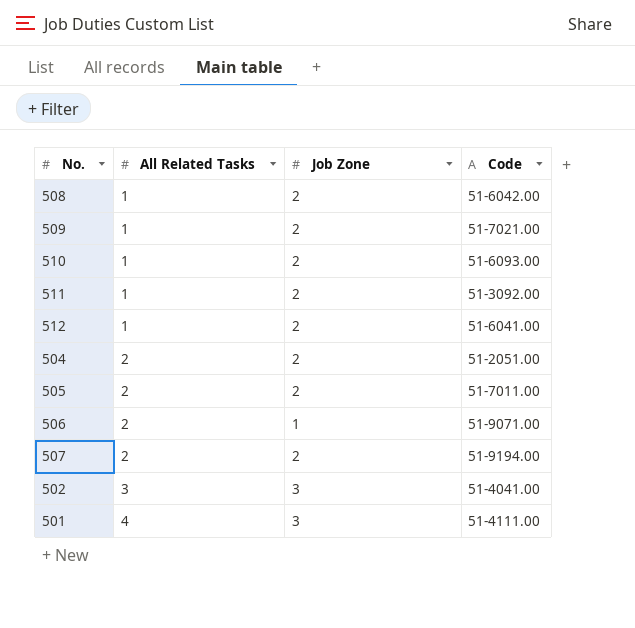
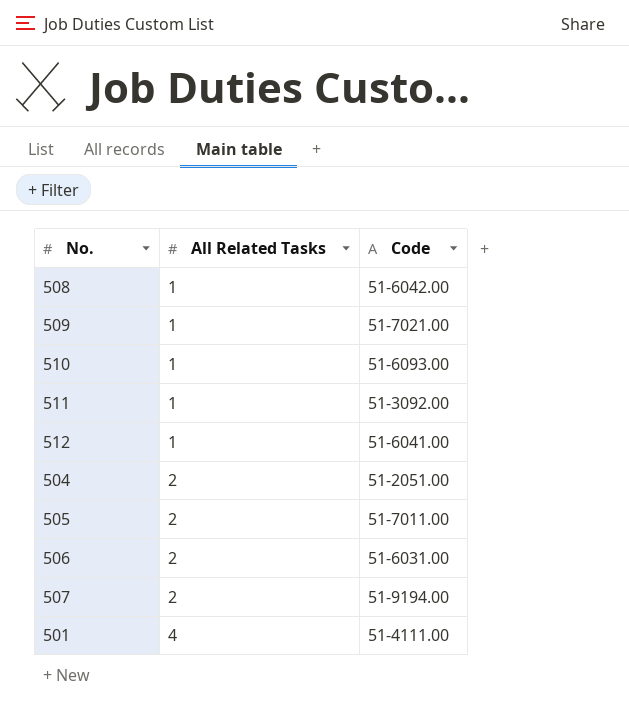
column Job Zone | position: 3 -> none
row 502: 3 | 3 | 51-4041.00 -> none
506 | Code: 51-9071.00 -> 51-6031.00

